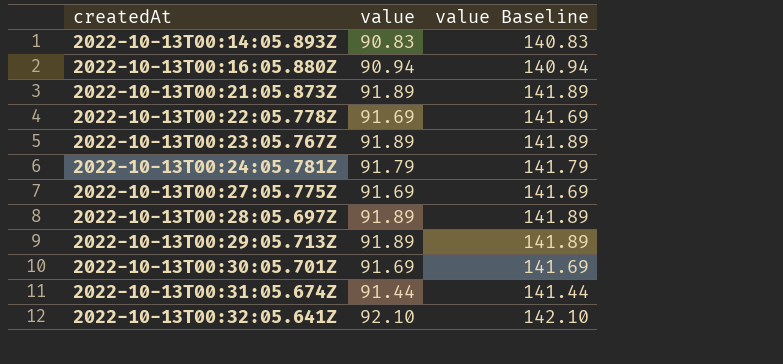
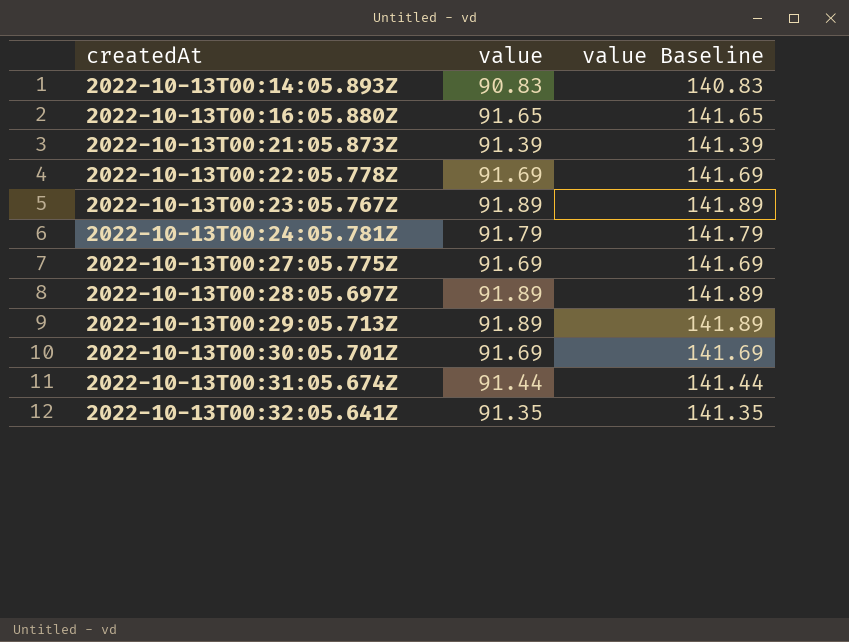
2022-10-13T00:16:05.880Z | value: 90.94 -> 91.65
2022-10-13T00:16:05.880Z | value Baseline: 140.94 -> 141.65
2022-10-13T00:21:05.873Z | value: 91.89 -> 91.39
2022-10-13T00:21:05.873Z | value Baseline: 141.89 -> 141.39
2022-10-13T00:32:05.641Z | value: 92.10 -> 91.35
2022-10-13T00:32:05.641Z | value Baseline: 142.10 -> 141.35

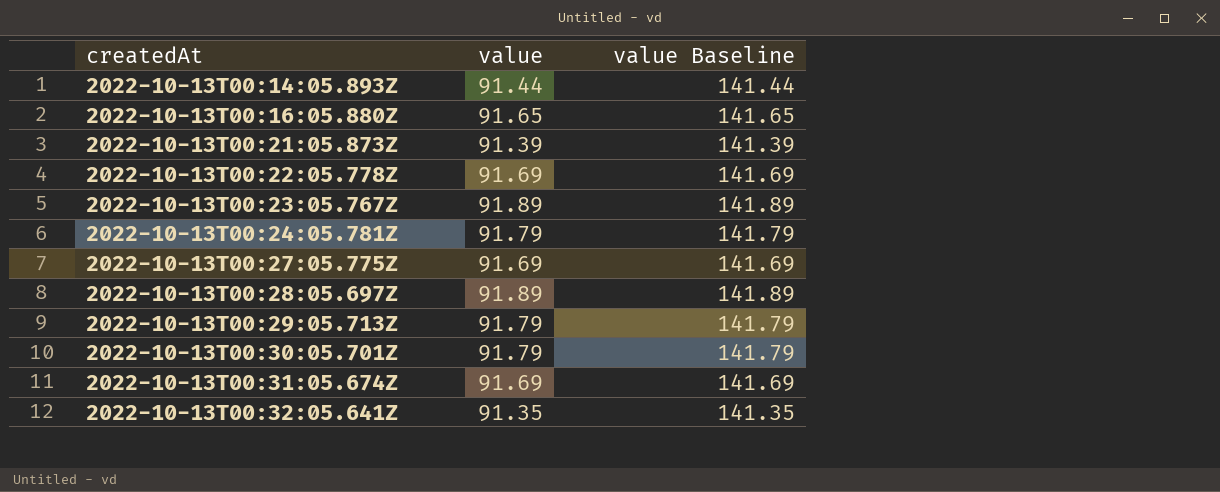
2022-10-13T00:14:05.893Z | value: 90.83 -> 91.44
2022-10-13T00:14:05.893Z | value Baseline: 140.83 -> 141.44
2022-10-13T00:29:05.713Z | value: 91.89 -> 91.79
2022-10-13T00:29:05.713Z | value Baseline: 141.89 -> 141.79
2022-10-13T00:30:05.701Z | value: 91.69 -> 91.79
2022-10-13T00:30:05.701Z | value Baseline: 141.69 -> 141.79
2022-10-13T00:31:05.674Z | value: 91.44 -> 91.69
2022-10-13T00:31:05.674Z | value Baseline: 141.44 -> 141.69

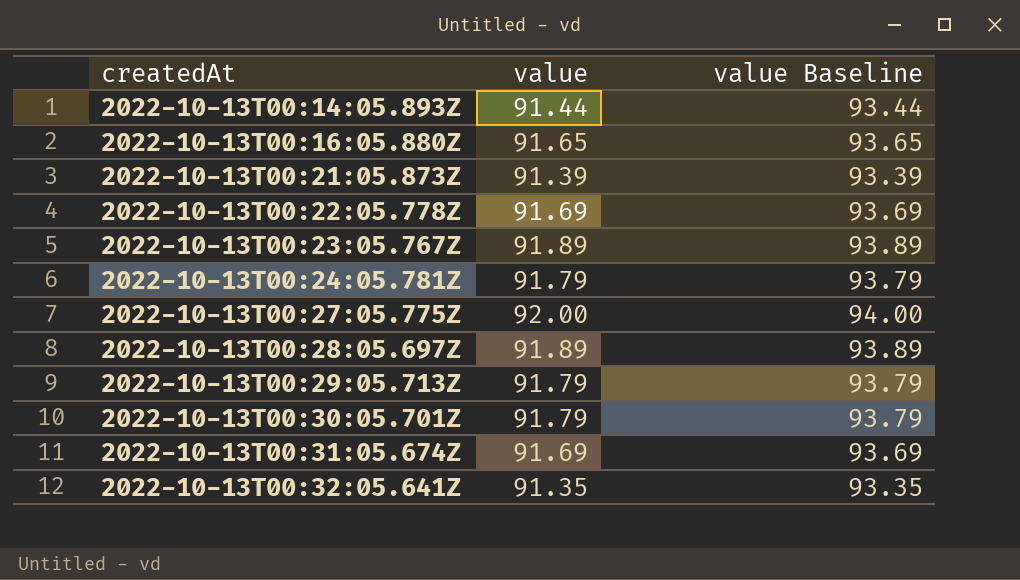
column value Baseline | formula: [value] + 50 -> [value] + 2
2022-10-13T00:27:05.775Z | value: 91.69 -> 92.00

